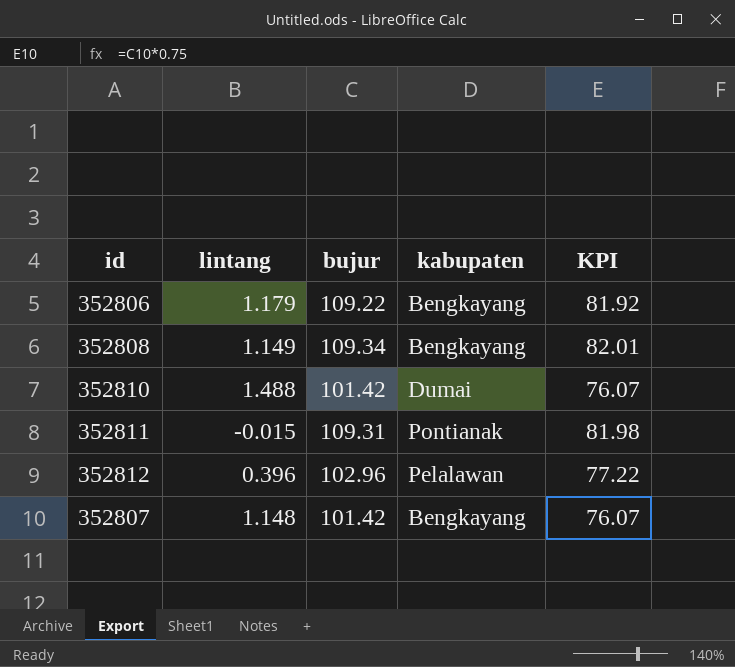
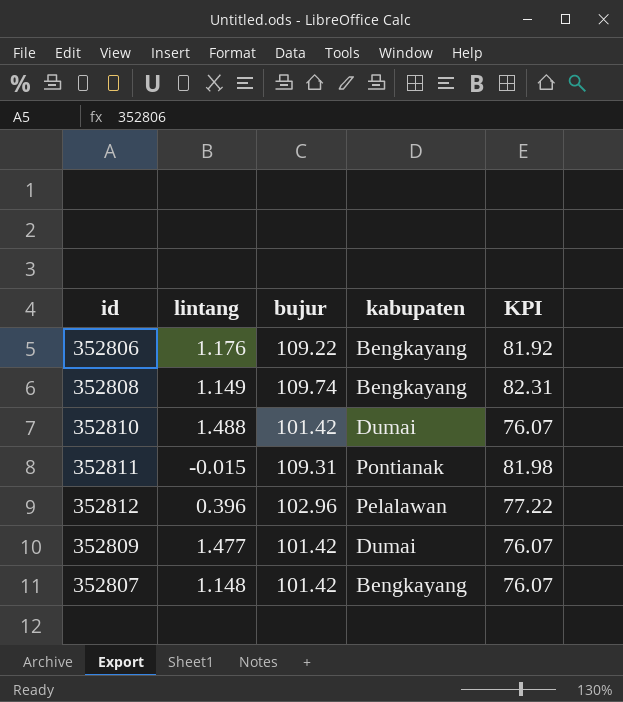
352806 | lintang: 1.179 -> 1.176
352808 | bujur: 109.34 -> 109.74
352808 | KPI: 82.01 -> 82.31
row 352809: none -> 1.477 | 101.42 | Dumai | 76.07

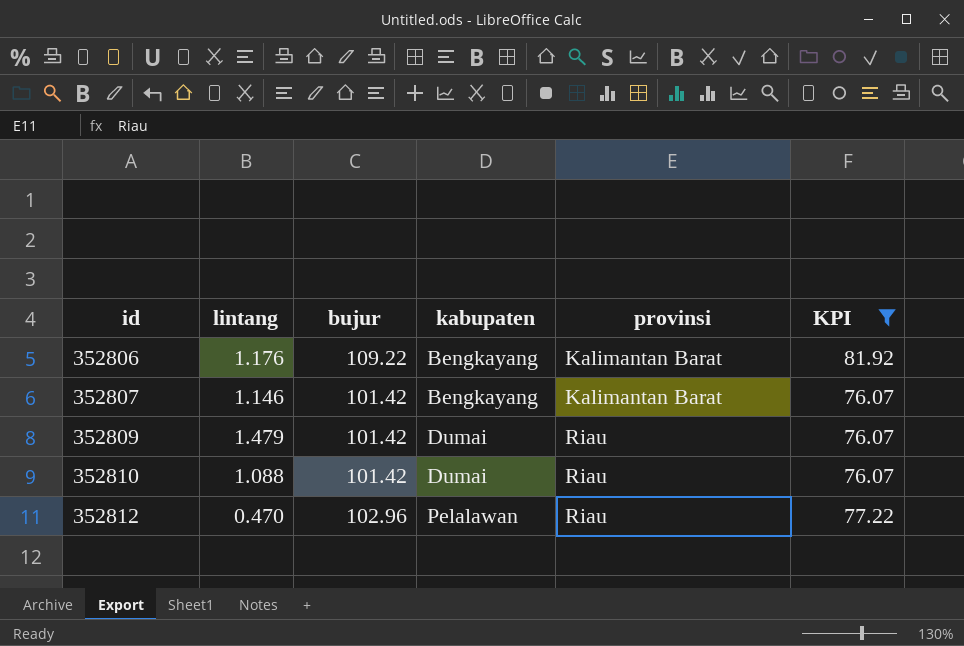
filter: none -> KPI <= 81.92
row order: none -> id ascending
column provinsi | position: none -> 5
352807 | lintang: 1.148 -> 1.146
352809 | lintang: 1.477 -> 1.479
352810 | lintang: 1.488 -> 1.088
352812 | lintang: 0.396 -> 0.470

